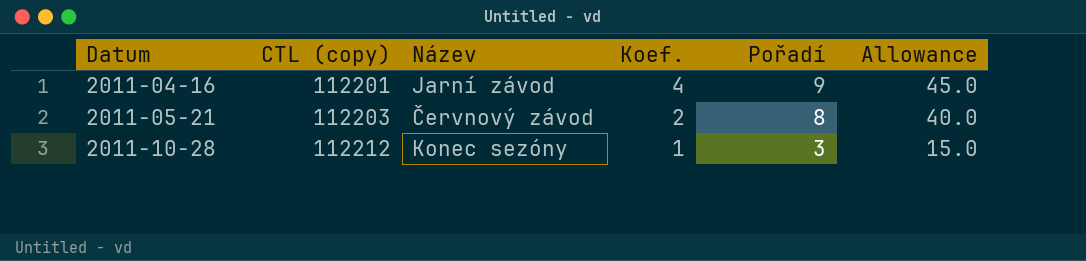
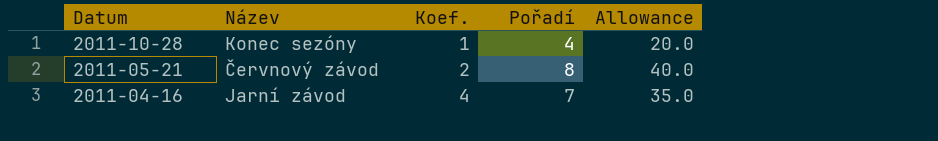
row order: Datum ascending -> Datum descending
column CTL (copy) | position: 2 -> none
2011-10-28 | Pořadí: 3 -> 4
2011-10-28 | Allowance: 15.0 -> 20.0
2011-04-16 | Pořadí: 9 -> 7
2011-04-16 | Allowance: 45.0 -> 35.0

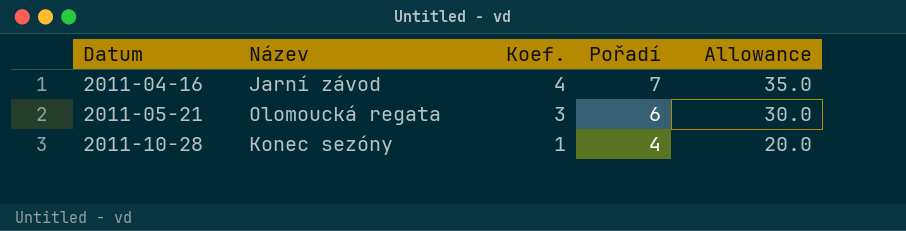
row order: Datum descending -> Datum ascending
2011-05-21 | Název: Červnový závod -> Olomoucká regata
2011-05-21 | Koef.: 2 -> 3
2011-05-21 | Pořadí: 8 -> 6
2011-05-21 | Allowance: 40.0 -> 30.0

